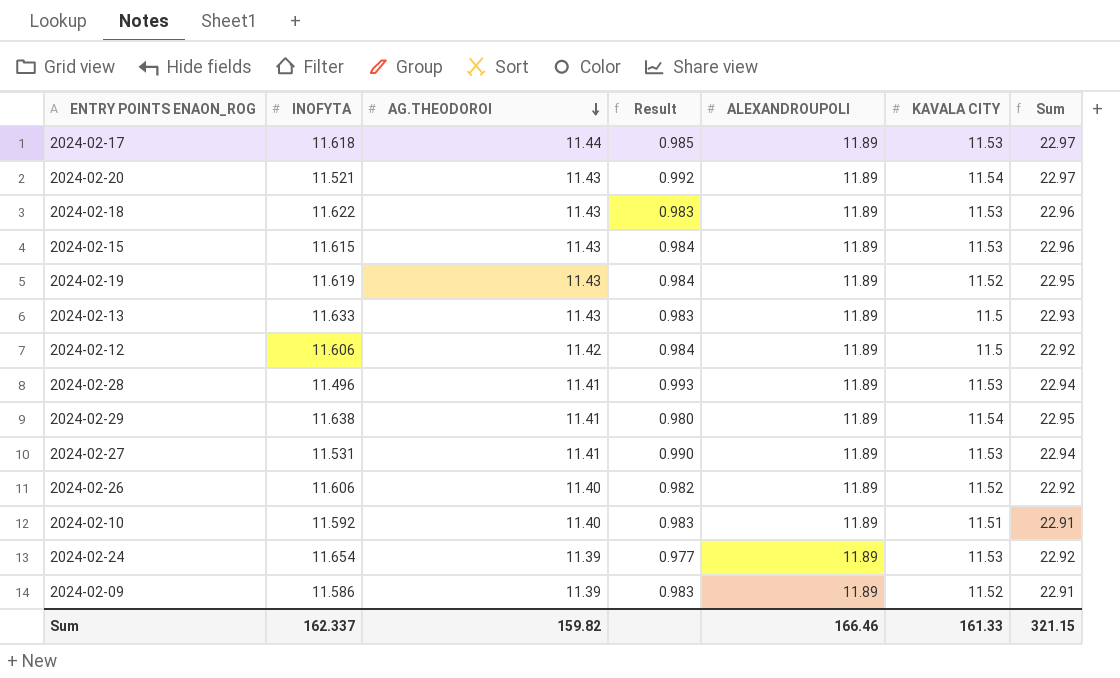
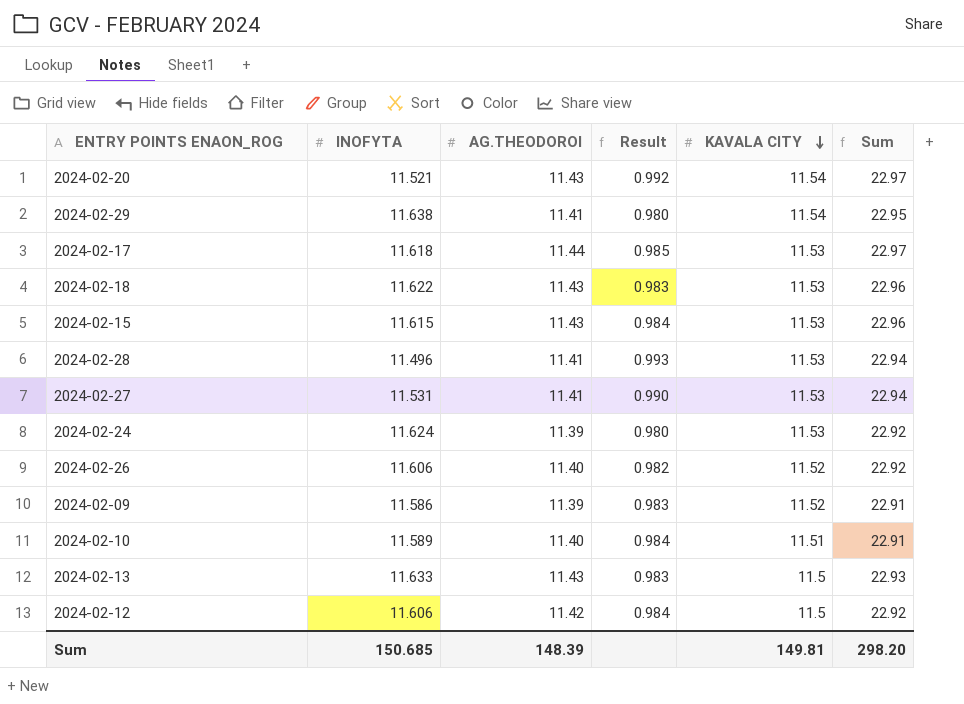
row order: AG.THEODOROI descending -> KAVALA CITY descending
column ALEXANDROUPOLI | position: 5 -> none
row 2024-02-19: 11.619 | 11.43 | 0.984 | 11.89 | 11.52 | 22.95 -> none
2024-02-24 | INOFYTA: 11.654 -> 11.624
2024-02-24 | Result: 0.977 -> 0.980
2024-02-10 | INOFYTA: 11.592 -> 11.589
2024-02-10 | Result: 0.983 -> 0.984
Sum | INOFYTA: 162.337 -> 150.685
Sum | AG.THEODOROI: 159.82 -> 148.39
Sum | KAVALA CITY: 161.33 -> 149.81
Sum | Sum: 321.15 -> 298.20

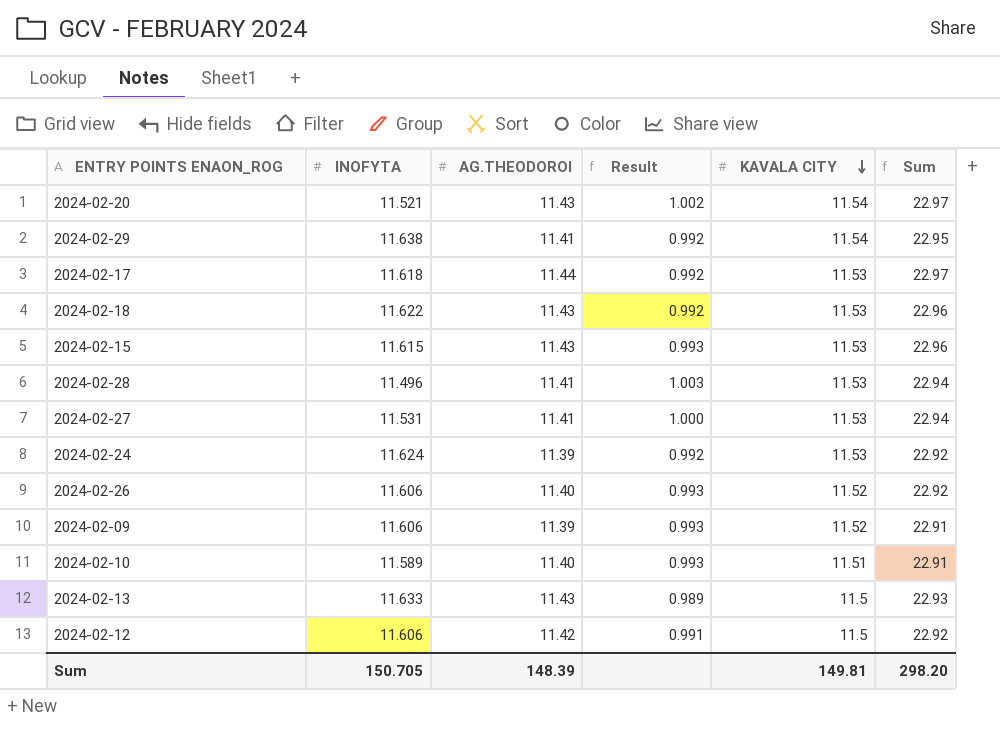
column Result | formula: [AG.THEODOROI] / [INOFYTA] -> [KAVALA CITY] / [INOFYTA]
2024-02-09 | INOFYTA: 11.586 -> 11.606
Sum | INOFYTA: 150.685 -> 150.705

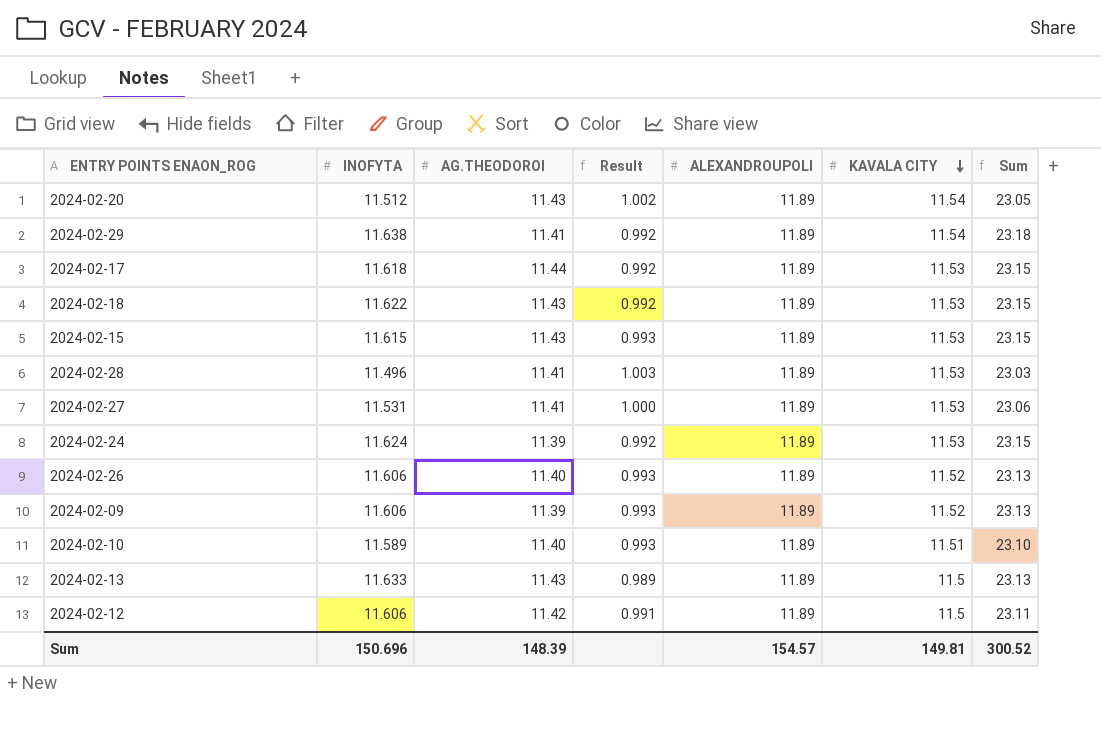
column ALEXANDROUPOLI | position: none -> 5
column Sum | formula: [AG.THEODOROI] + [KAVALA CITY] -> [INOFYTA] + [KAVALA CITY]
2024-02-20 | INOFYTA: 11.521 -> 11.512
Sum | INOFYTA: 150.705 -> 150.696
Sum | Sum: 298.20 -> 300.52

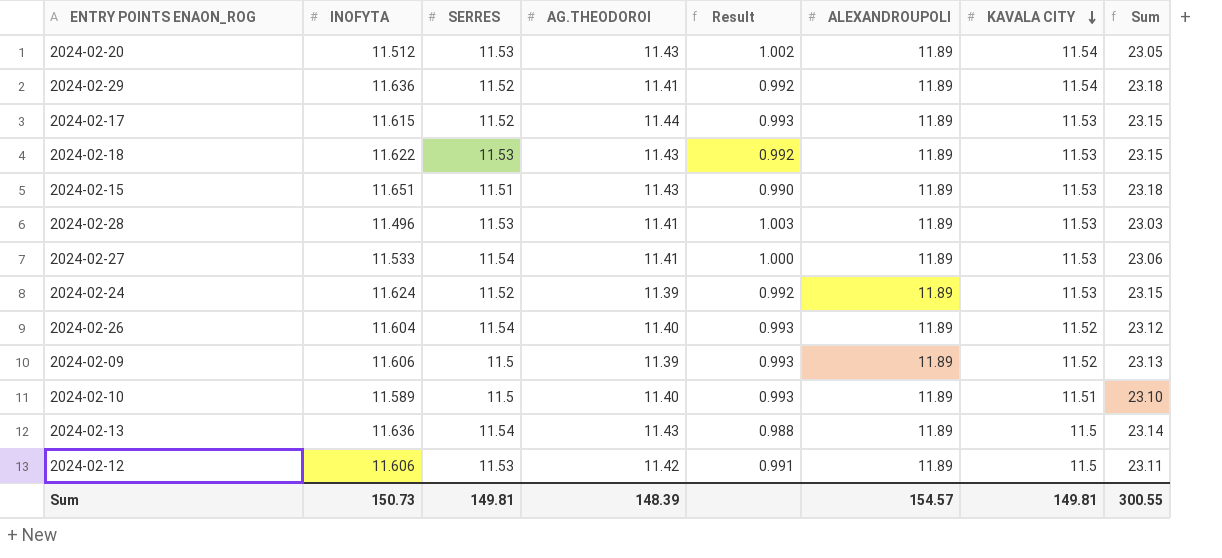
column SERRES | position: none -> 3
2024-02-29 | INOFYTA: 11.638 -> 11.636
2024-02-17 | INOFYTA: 11.618 -> 11.615
2024-02-17 | Result: 0.992 -> 0.993
2024-02-15 | INOFYTA: 11.615 -> 11.651
2024-02-15 | Result: 0.993 -> 0.990
2024-02-15 | Sum: 23.15 -> 23.18
2024-02-27 | INOFYTA: 11.531 -> 11.533
2024-02-26 | INOFYTA: 11.606 -> 11.604
2024-02-26 | Sum: 23.13 -> 23.12
2024-02-13 | INOFYTA: 11.633 -> 11.636
2024-02-13 | Result: 0.989 -> 0.988
2024-02-13 | Sum: 23.13 -> 23.14
Sum | INOFYTA: 150.696 -> 150.73
Sum | Sum: 300.52 -> 300.55

